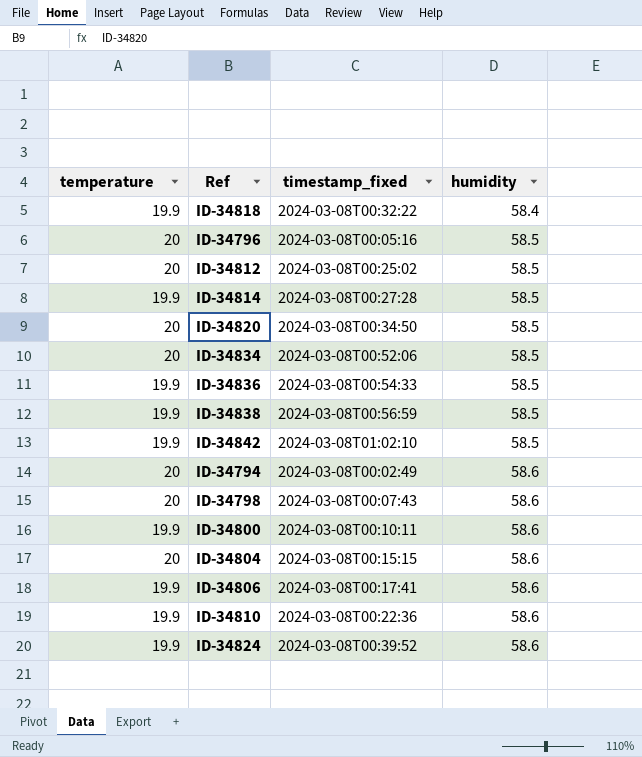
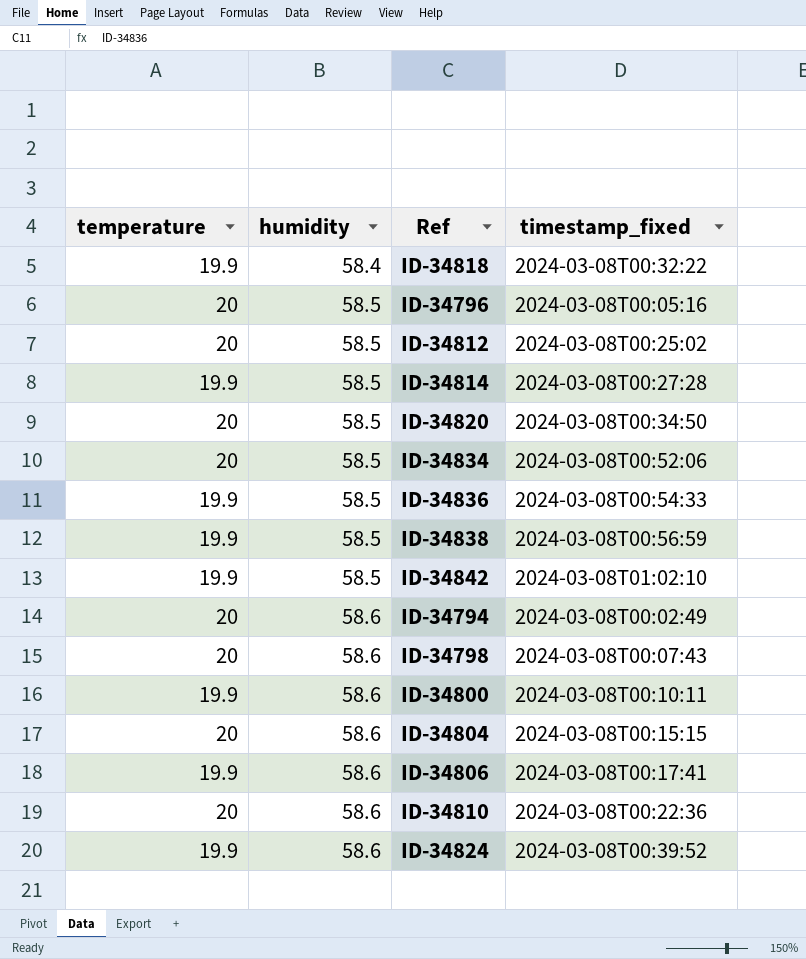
column humidity | position: 4 -> 2
ID-34810 | temperature: 19.9 -> 20

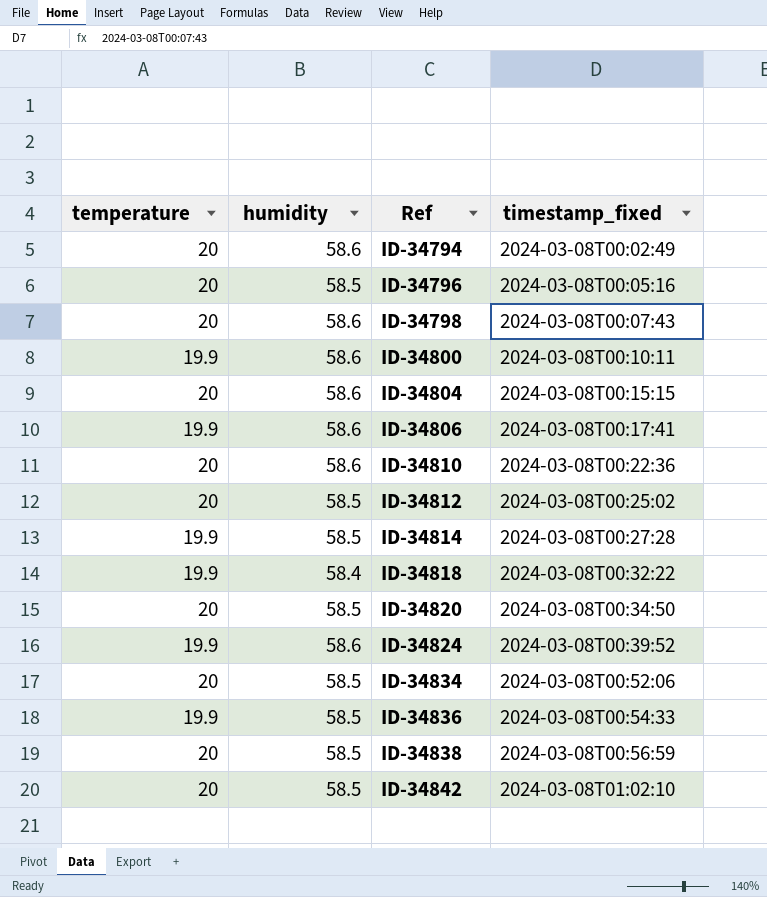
row order: humidity ascending -> Ref ascending
ID-34838 | temperature: 19.9 -> 20
ID-34842 | temperature: 19.9 -> 20

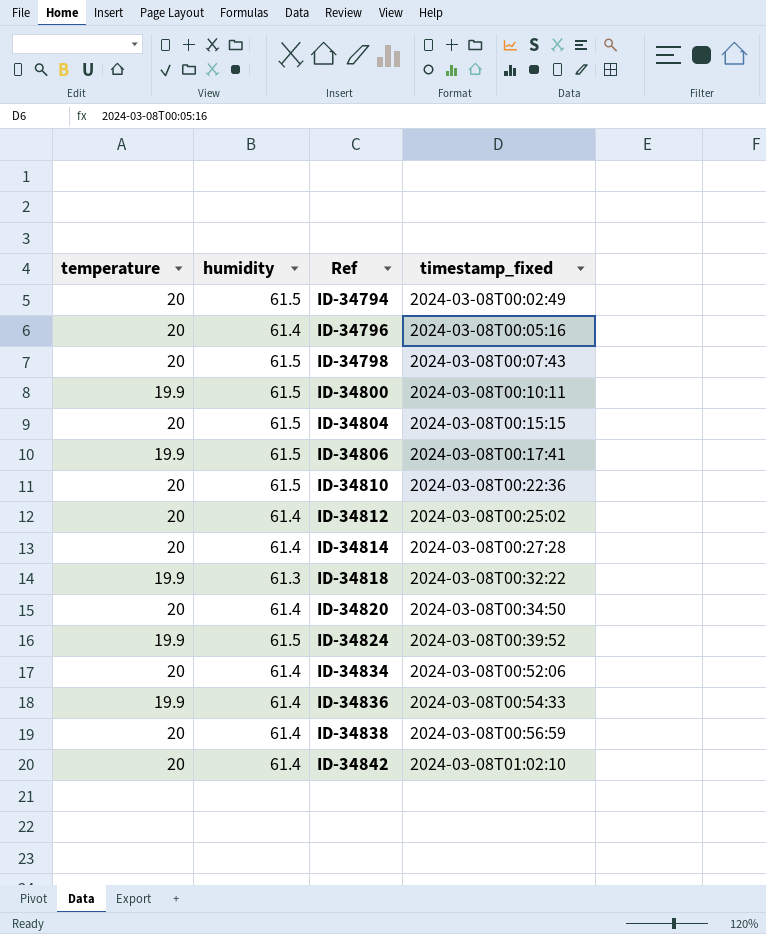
ID-34794 | humidity: 58.6 -> 61.5
ID-34796 | humidity: 58.5 -> 61.4
ID-34798 | humidity: 58.6 -> 61.5
ID-34800 | humidity: 58.6 -> 61.5
ID-34804 | humidity: 58.6 -> 61.5
ID-34806 | humidity: 58.6 -> 61.5
ID-34810 | humidity: 58.6 -> 61.5
ID-34812 | humidity: 58.5 -> 61.4
ID-34814 | temperature: 19.9 -> 20
ID-34814 | humidity: 58.5 -> 61.4
ID-34818 | humidity: 58.4 -> 61.3
ID-34820 | humidity: 58.5 -> 61.4
ID-34824 | humidity: 58.6 -> 61.5
ID-34834 | humidity: 58.5 -> 61.4
ID-34836 | humidity: 58.5 -> 61.4
ID-34838 | humidity: 58.5 -> 61.4
ID-34842 | humidity: 58.5 -> 61.4

